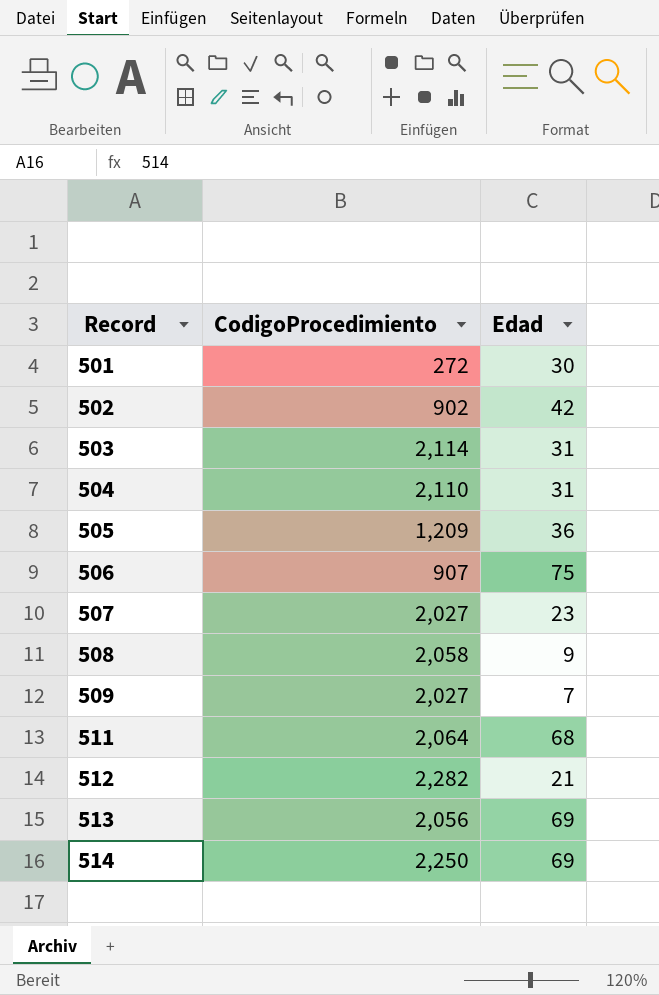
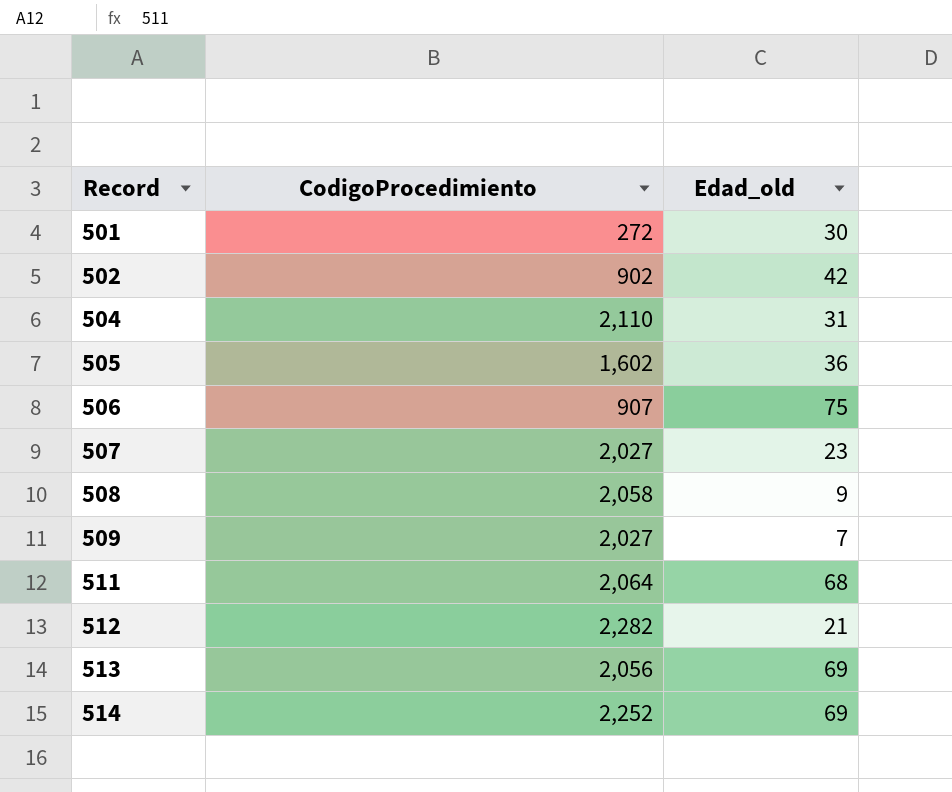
column name: Edad -> Edad_old
row 503: 2,114 | 31 -> none
505 | CodigoProcedimiento: 1,209 -> 1,602
514 | CodigoProcedimiento: 2,250 -> 2,252

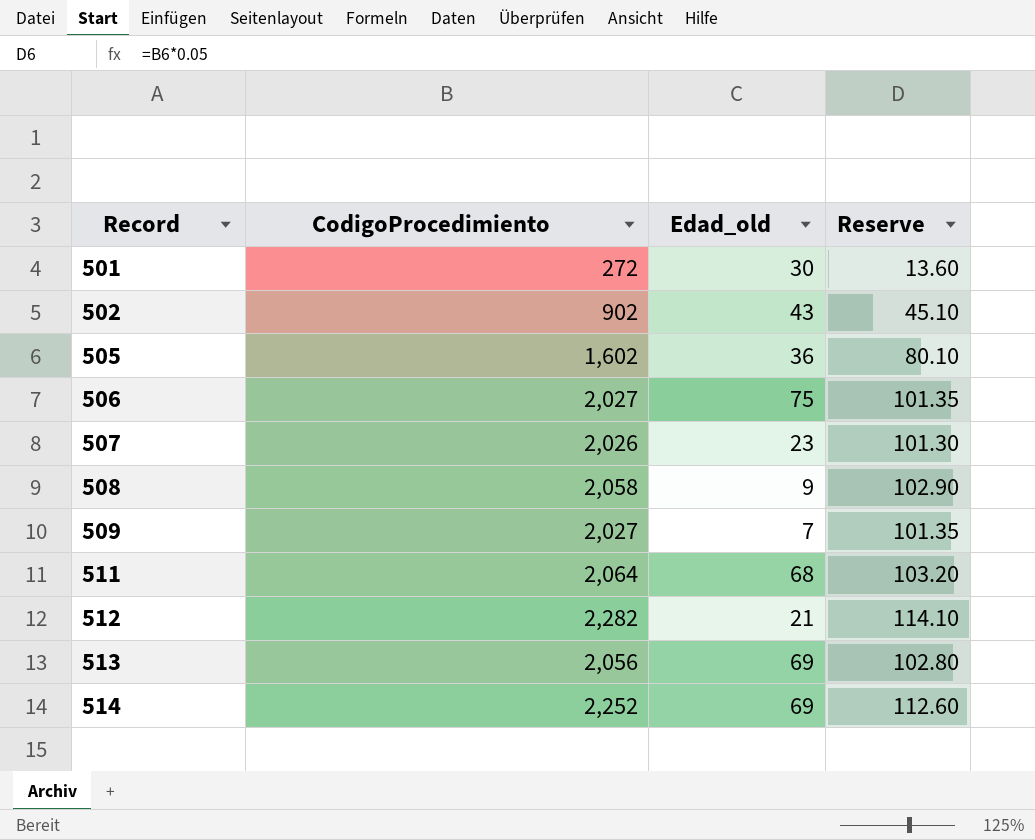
column Reserve | formula: none -> [CodigoProcedimiento] * 0.05
row 504: 2,110 | 31 -> none
502 | Edad_old: 42 -> 43
506 | CodigoProcedimiento: 907 -> 2,027
507 | CodigoProcedimiento: 2,027 -> 2,026

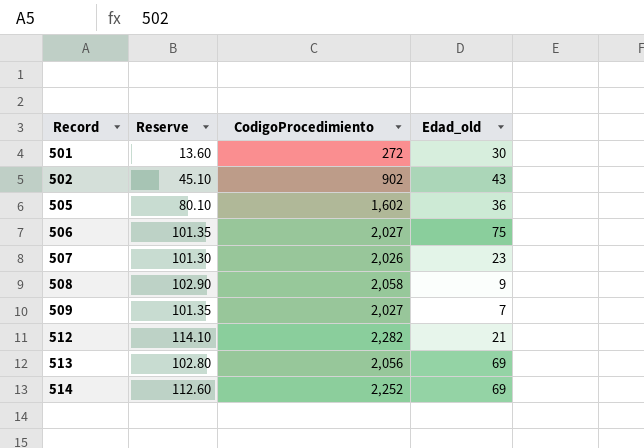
column Reserve | position: 4 -> 2
row 511: 2,064 | 68 | 103.20 -> none

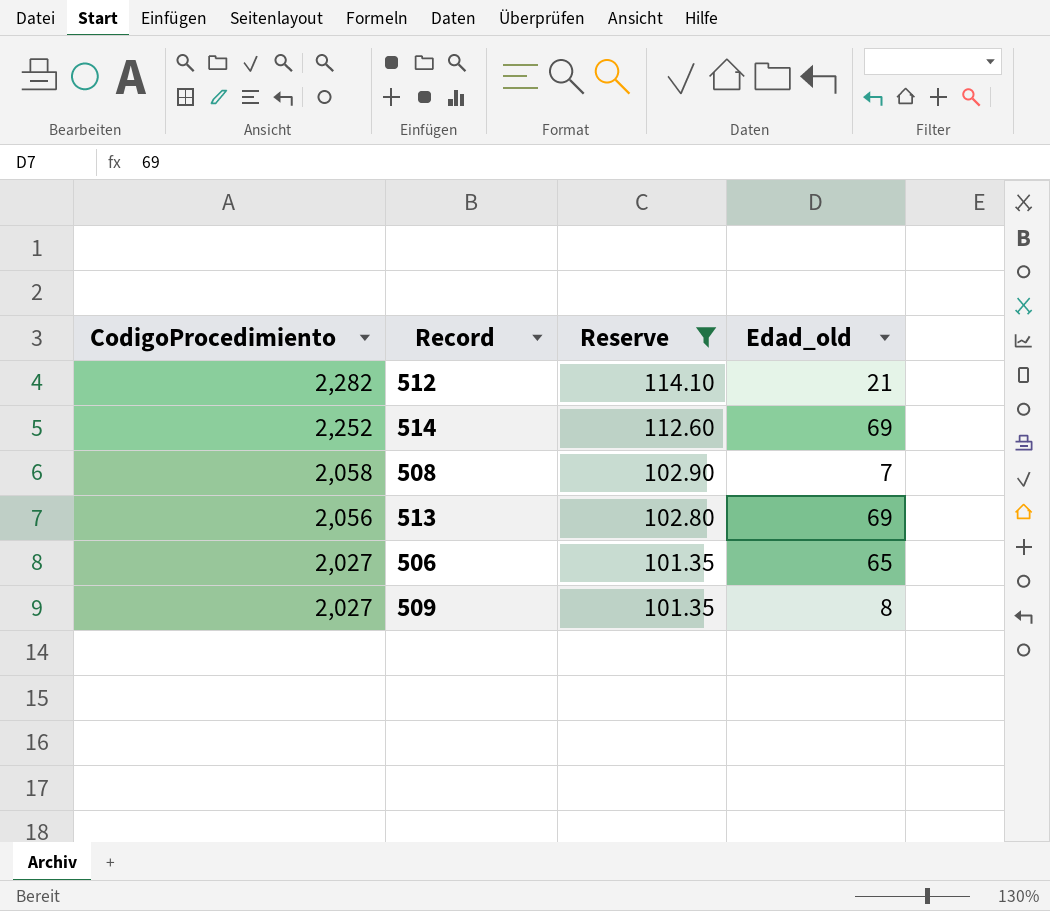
filter: none -> Reserve >= 101.35
row order: Record ascending -> CodigoProcedimiento descending
column CodigoProcedimiento | position: 3 -> 1
508 | Edad_old: 9 -> 7
506 | Edad_old: 75 -> 65
509 | Edad_old: 7 -> 8

